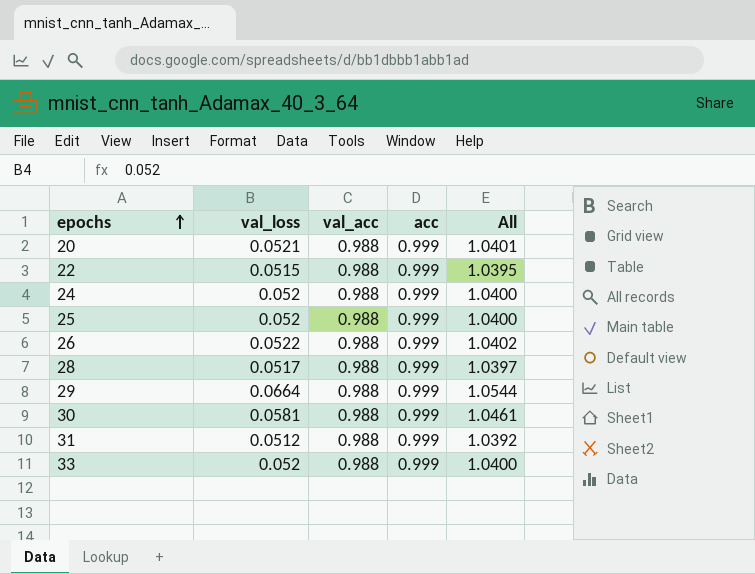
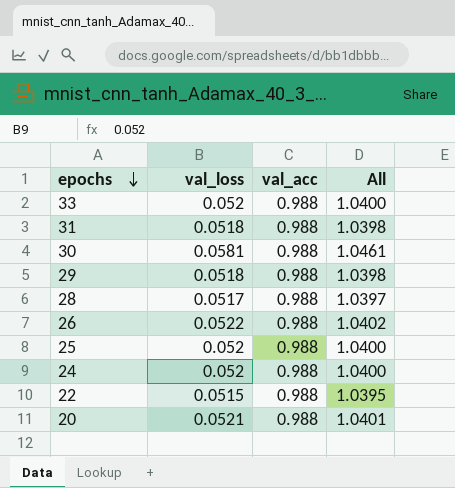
row order: epochs ascending -> epochs descending
column acc | position: 4 -> none
31 | val_loss: 0.0512 -> 0.0518
31 | All: 1.0392 -> 1.0398
29 | val_loss: 0.0664 -> 0.0518
29 | All: 1.0544 -> 1.0398

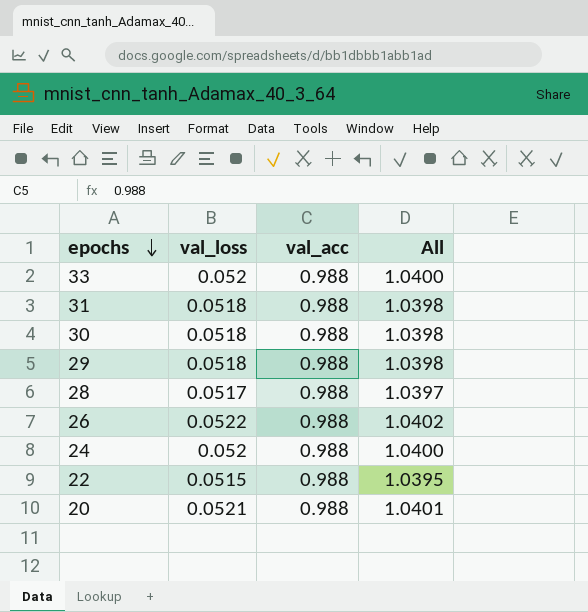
row 25: 0.052 | 0.988 | 1.0400 -> none
30 | val_loss: 0.0581 -> 0.0518
30 | All: 1.0461 -> 1.0398

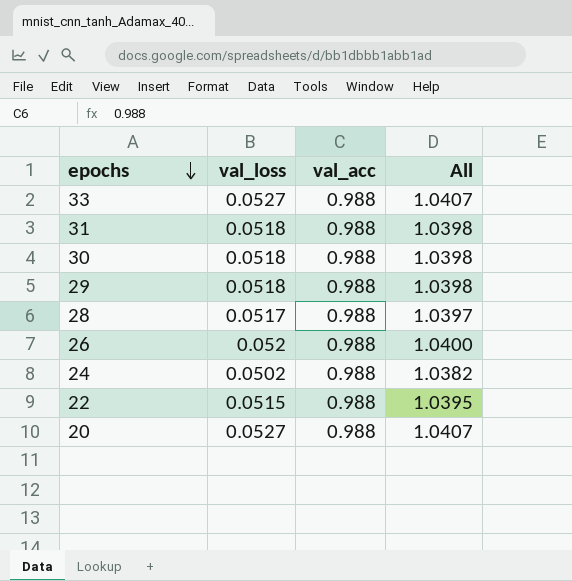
33 | val_loss: 0.052 -> 0.0527
33 | All: 1.0400 -> 1.0407
26 | val_loss: 0.0522 -> 0.052
26 | All: 1.0402 -> 1.0400
24 | val_loss: 0.052 -> 0.0502
24 | All: 1.0400 -> 1.0382
20 | val_loss: 0.0521 -> 0.0527
20 | All: 1.0401 -> 1.0407

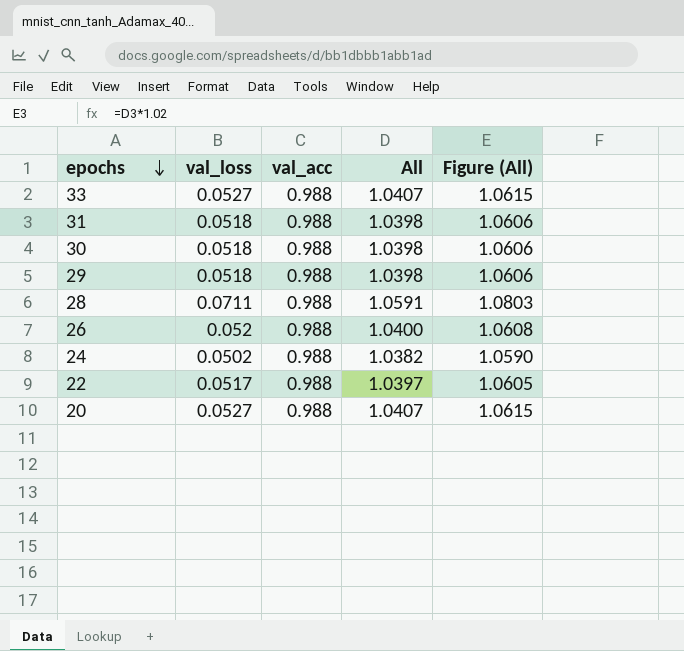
column Figure (All) | formula: none -> [All] * 1.02
28 | val_loss: 0.0517 -> 0.0711
28 | All: 1.0397 -> 1.0591
22 | val_loss: 0.0515 -> 0.0517
22 | All: 1.0395 -> 1.0397

